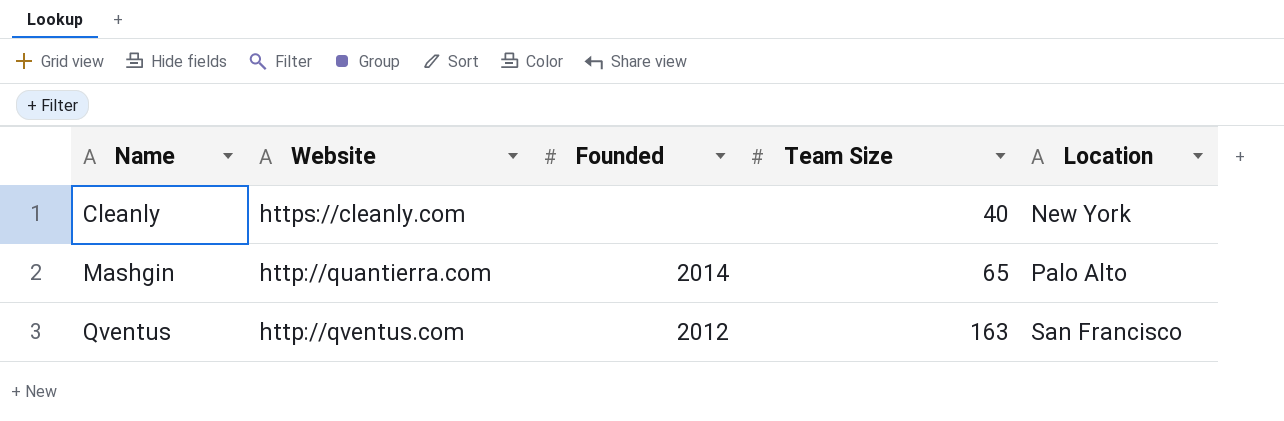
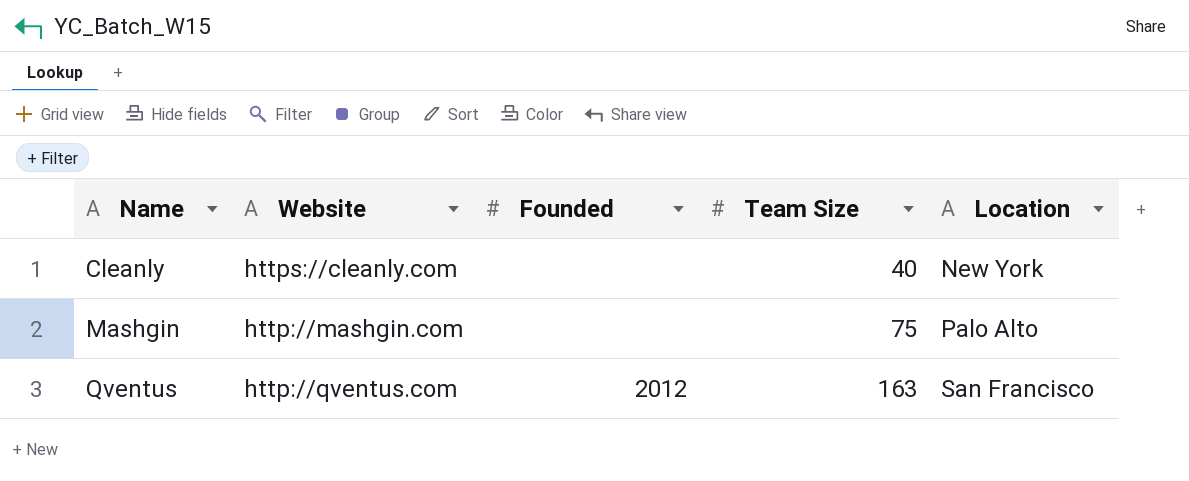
Mashgin | Website: http://quantierra.com -> http://mashgin.com
Mashgin | Founded: 2014 -> none
Mashgin | Team Size: 65 -> 75

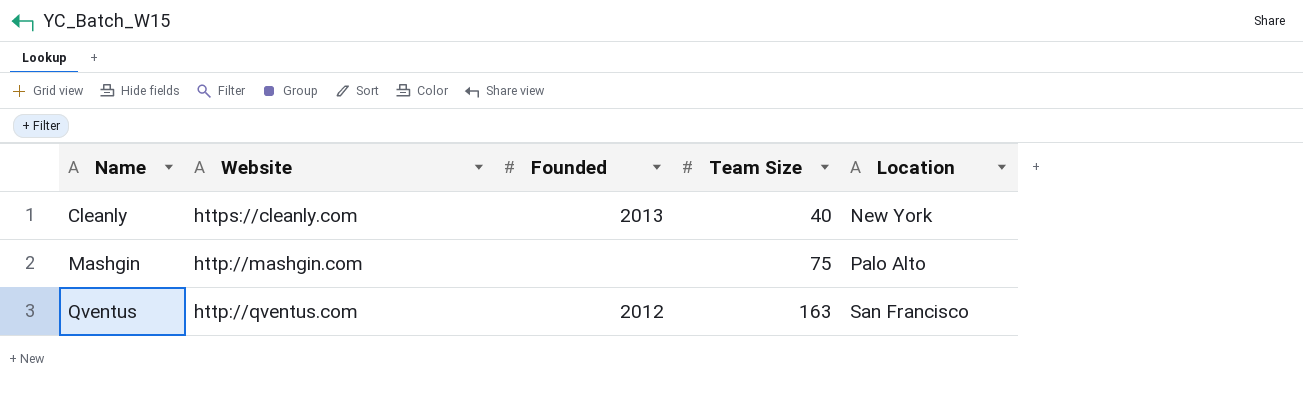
Cleanly | Founded: none -> 2013

